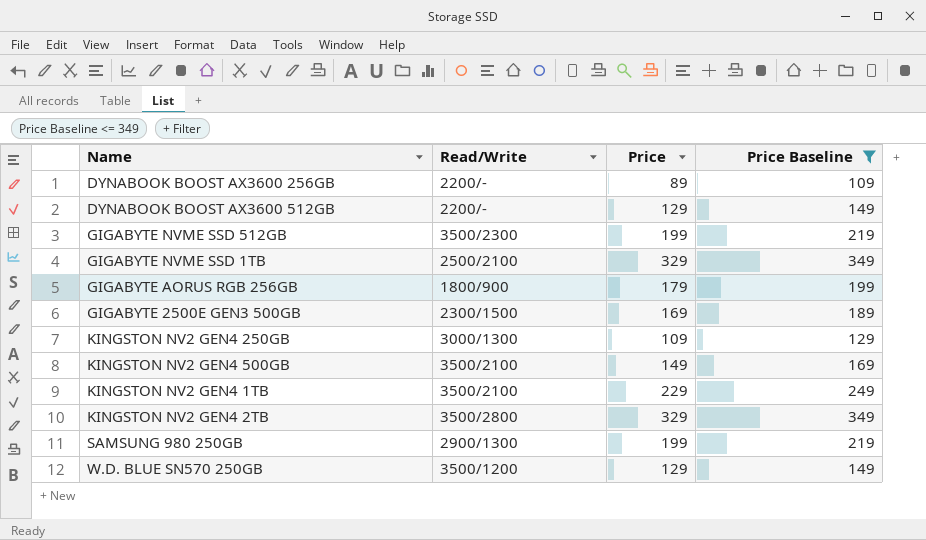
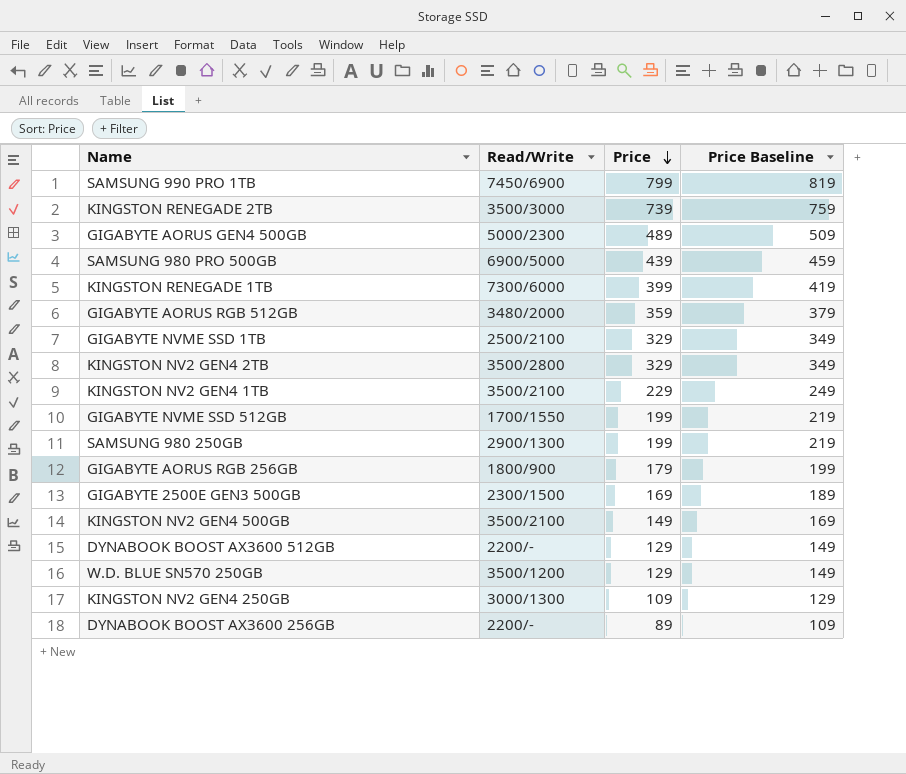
filter: Price Baseline <= 349 -> none
row order: none -> Price descending
GIGABYTE NVME SSD 512GB | Read/Write: 3500/2300 -> 1700/1550

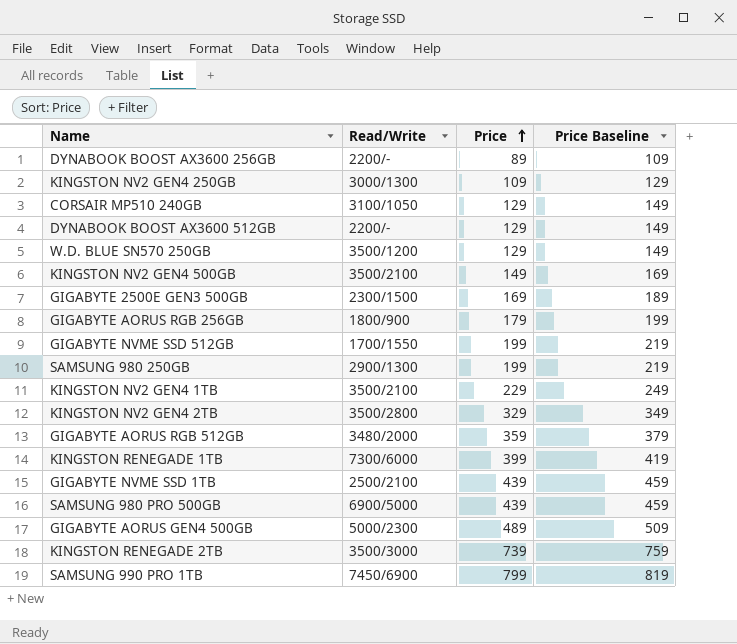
row order: Price descending -> Price ascending
row CORSAIR MP510 240GB: none -> 3100/1050 | 129 | 149
GIGABYTE NVME SSD 1TB | Price: 329 -> 439
GIGABYTE NVME SSD 1TB | Price Baseline: 349 -> 459

